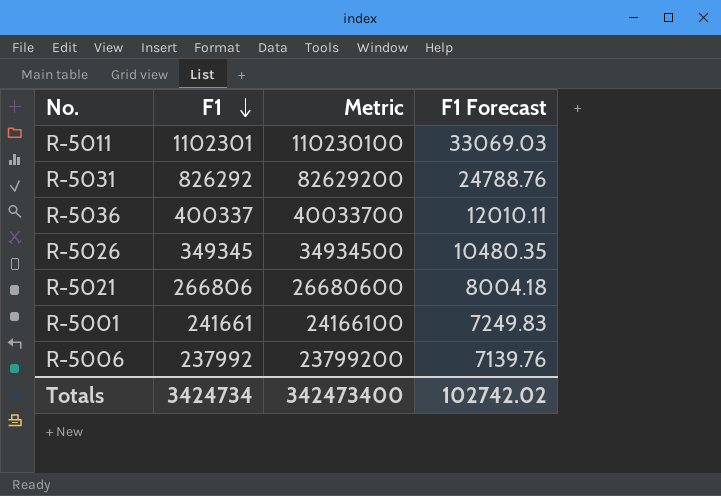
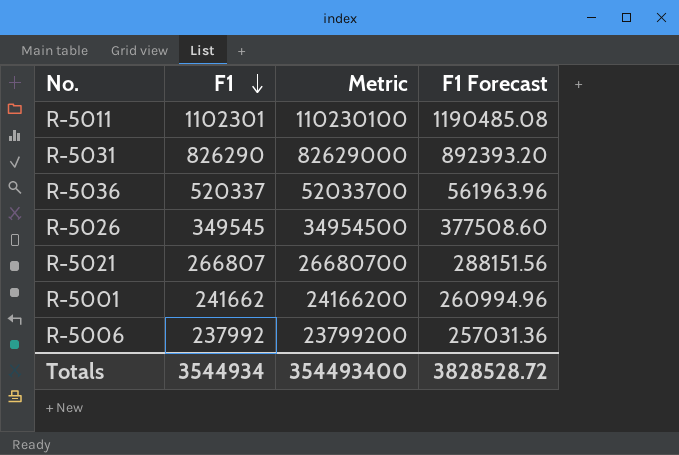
column F1 Forecast | formula: [F1] * 0.03 -> [F1] * 1.08
R-5031 | F1: 826292 -> 826290
R-5031 | Metric: 82629200 -> 82629000
R-5036 | F1: 400337 -> 520337
R-5036 | Metric: 40033700 -> 52033700
R-5026 | F1: 349345 -> 349545
R-5026 | Metric: 34934500 -> 34954500
R-5021 | F1: 266806 -> 266807
R-5021 | Metric: 26680600 -> 26680700
R-5001 | F1: 241661 -> 241662
R-5001 | Metric: 24166100 -> 24166200
Totals | F1: 3424734 -> 3544934
Totals | Metric: 342473400 -> 354493400
Totals | F1 Forecast: 102742.02 -> 3828528.72

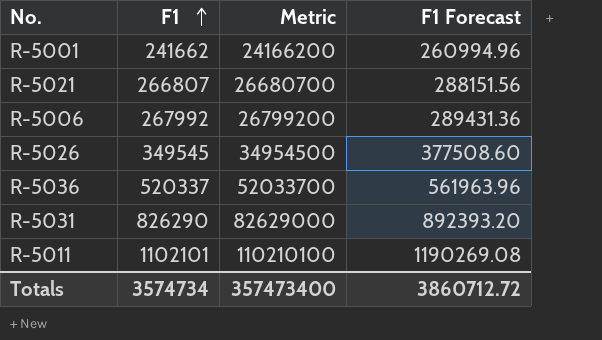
row order: F1 descending -> F1 ascending
R-5006 | F1: 237992 -> 267992
R-5006 | Metric: 23799200 -> 26799200
R-5006 | F1 Forecast: 257031.36 -> 289431.36
R-5011 | F1: 1102301 -> 1102101
R-5011 | Metric: 110230100 -> 110210100
R-5011 | F1 Forecast: 1190485.08 -> 1190269.08
Totals | F1: 3544934 -> 3574734
Totals | Metric: 354493400 -> 357473400
Totals | F1 Forecast: 3828528.72 -> 3860712.72

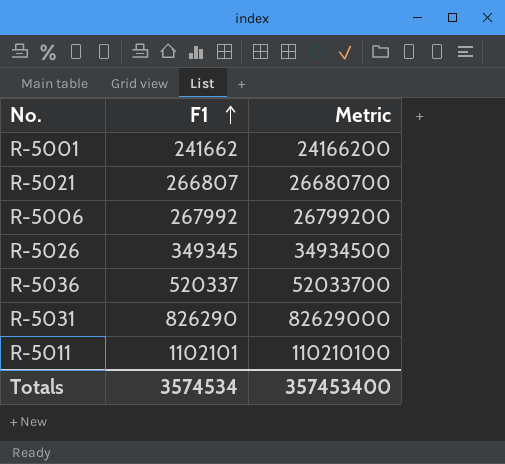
column F1 Forecast | formula: [F1] * 1.08 -> none
R-5026 | F1: 349545 -> 349345
R-5026 | Metric: 34954500 -> 34934500
Totals | F1: 3574734 -> 3574534
Totals | Metric: 357473400 -> 357453400

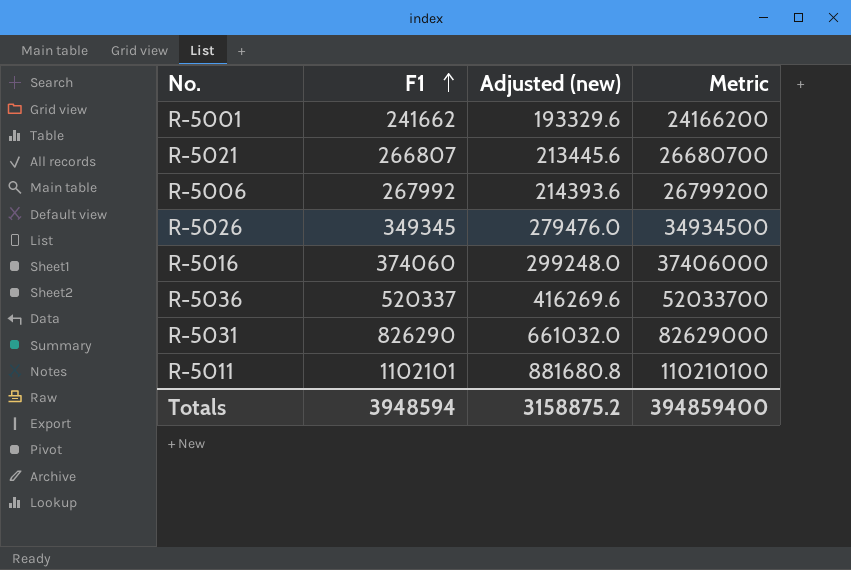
column Adjusted (new) | formula: none -> [F1] * 0.8
row R-5016: none -> 374060 | 299248.0 | 37406000
Totals | F1: 3574534 -> 3948594
Totals | Metric: 357453400 -> 394859400

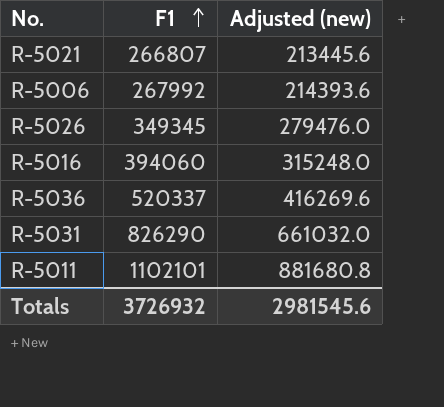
column Metric | formula: [F1] * 100 -> none
row R-5001: 241662 | 193329.6 | 24166200 -> none
R-5016 | F1: 374060 -> 394060
R-5016 | Adjusted (new): 299248.0 -> 315248.0
Totals | F1: 3948594 -> 3726932
Totals | Adjusted (new): 3158875.2 -> 2981545.6

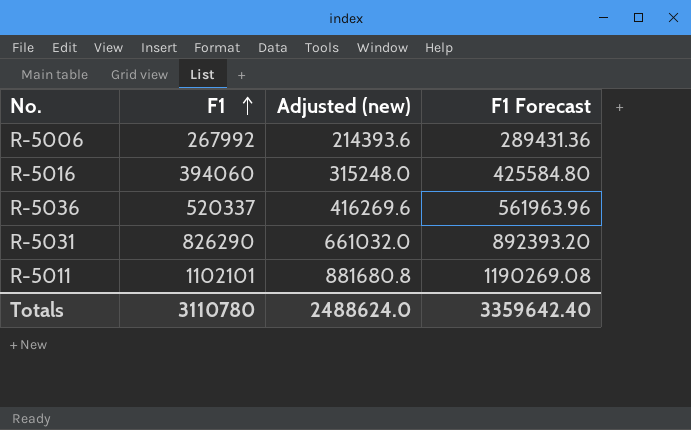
column F1 Forecast | formula: none -> [F1] * 1.08
row R-5021: 266807 | 213445.6 -> none
row R-5026: 349345 | 279476.0 -> none
Totals | F1: 3726932 -> 3110780
Totals | Adjusted (new): 2981545.6 -> 2488624.0

